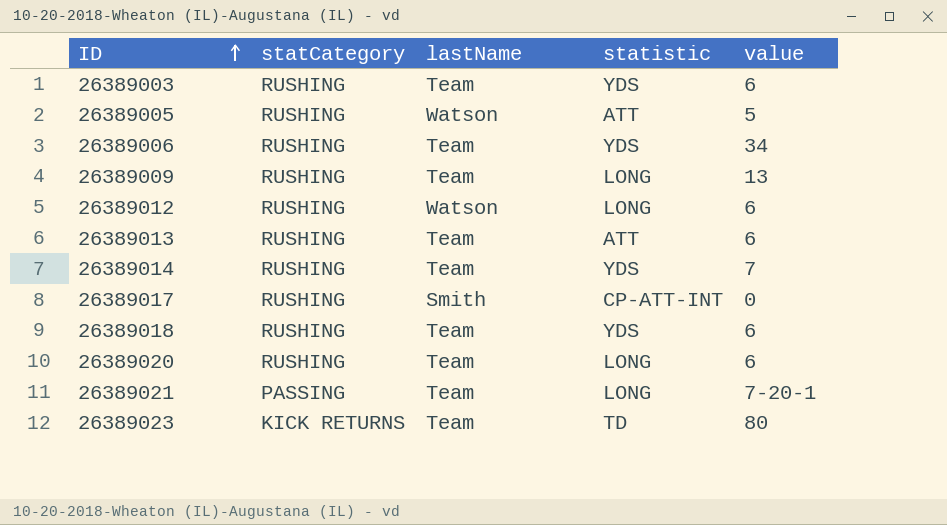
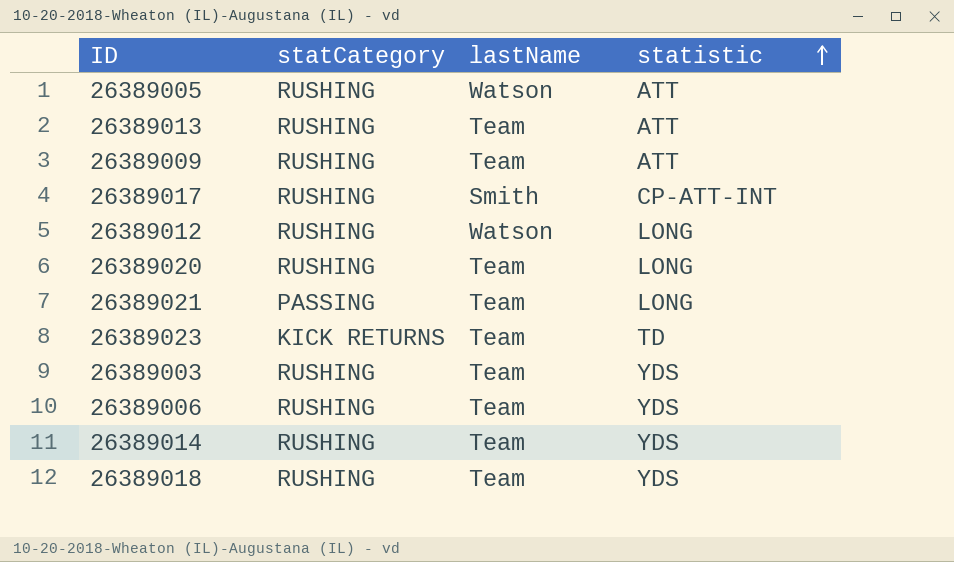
row order: ID ascending -> statistic ascending
column value | position: 5 -> none
26389009 | statistic: LONG -> ATT

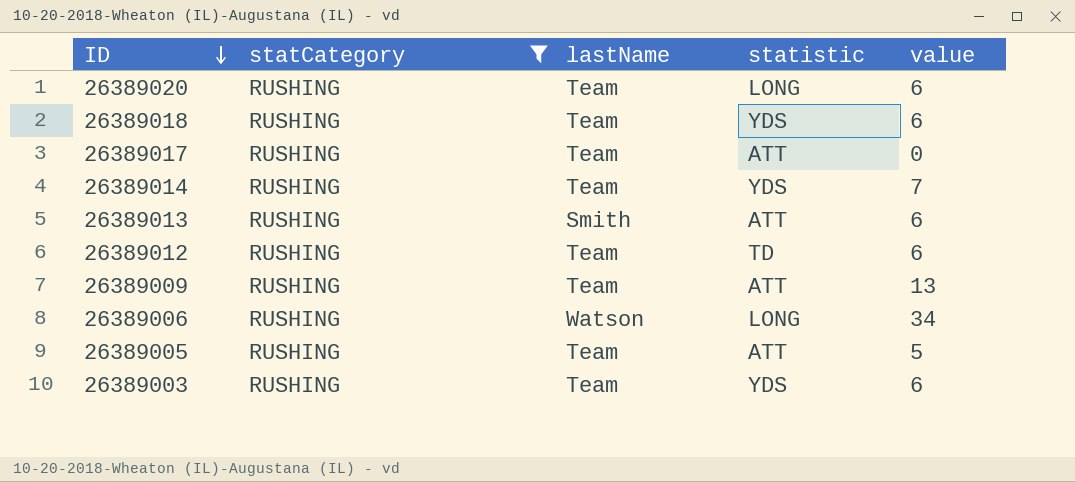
filter: none -> statCategory = RUSHING
row order: statistic ascending -> ID descending
column value | position: none -> 5
26389017 | lastName: Smith -> Team
26389017 | statistic: CP-ATT-INT -> ATT
26389013 | lastName: Team -> Smith
26389012 | lastName: Watson -> Team
26389012 | statistic: LONG -> TD
26389006 | lastName: Team -> Watson
26389006 | statistic: YDS -> LONG
26389005 | lastName: Watson -> Team

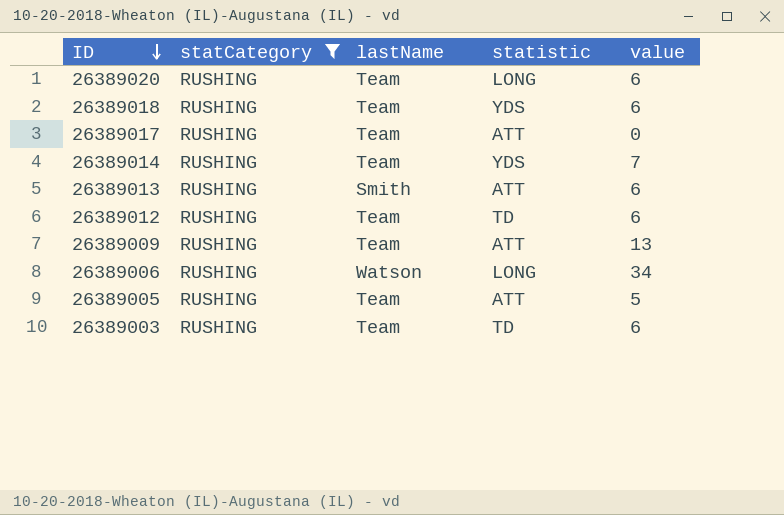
26389003 | statistic: YDS -> TD

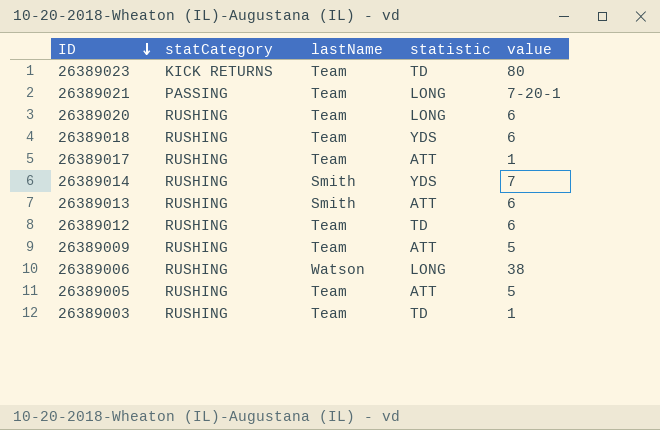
filter: statCategory = RUSHING -> none
26389017 | value: 0 -> 1
26389014 | lastName: Team -> Smith
26389009 | value: 13 -> 5
26389006 | value: 34 -> 38
26389003 | value: 6 -> 1

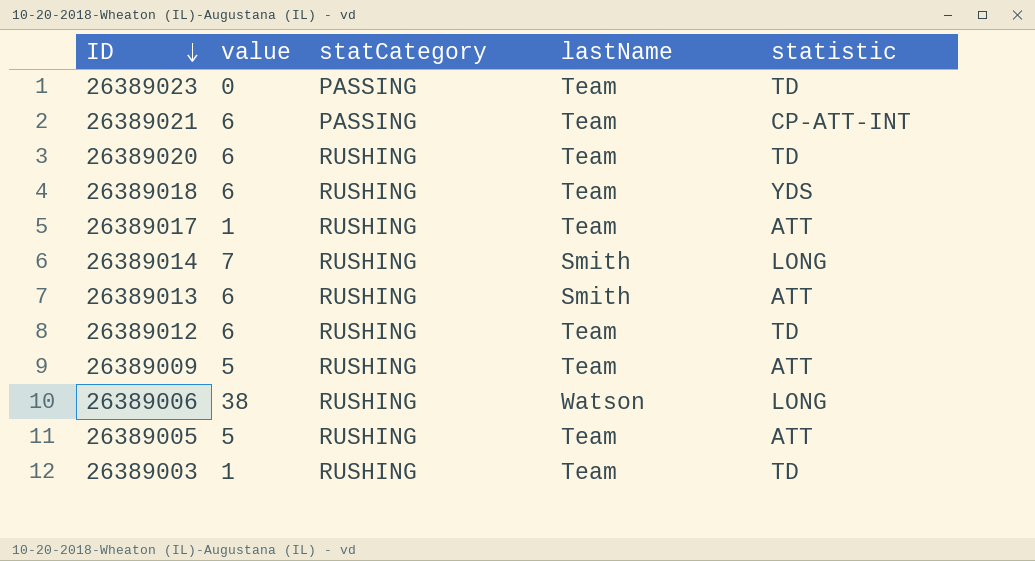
column value | position: 5 -> 2
26389023 | value: 80 -> 0
26389023 | statCategory: KICK RETURNS -> PASSING
26389021 | value: 7-20-1 -> 6
26389021 | statistic: LONG -> CP-ATT-INT
26389020 | statistic: LONG -> TD
26389014 | statistic: YDS -> LONG

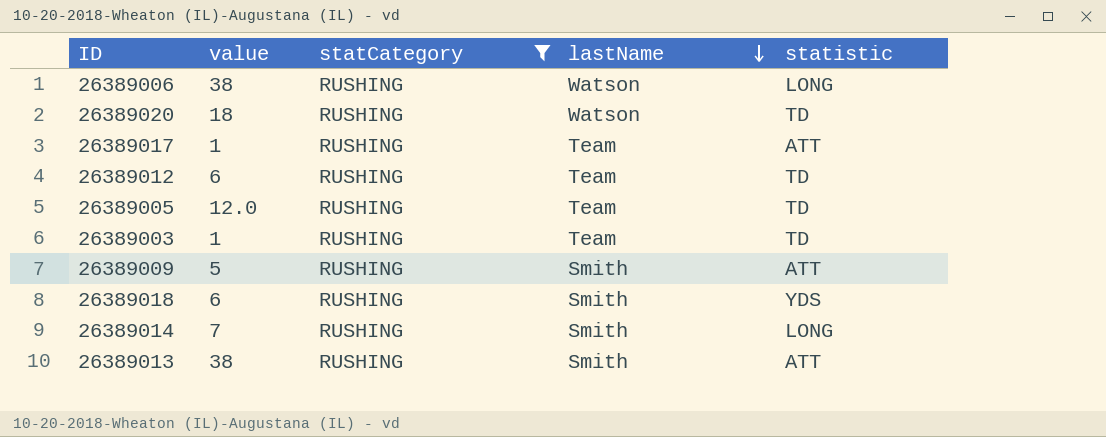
filter: none -> statCategory = RUSHING
row order: ID descending -> lastName descending
26389020 | value: 6 -> 18
26389020 | lastName: Team -> Watson
26389005 | value: 5 -> 12.0
26389005 | statistic: ATT -> TD
26389009 | lastName: Team -> Smith
26389018 | lastName: Team -> Smith
26389013 | value: 6 -> 38

